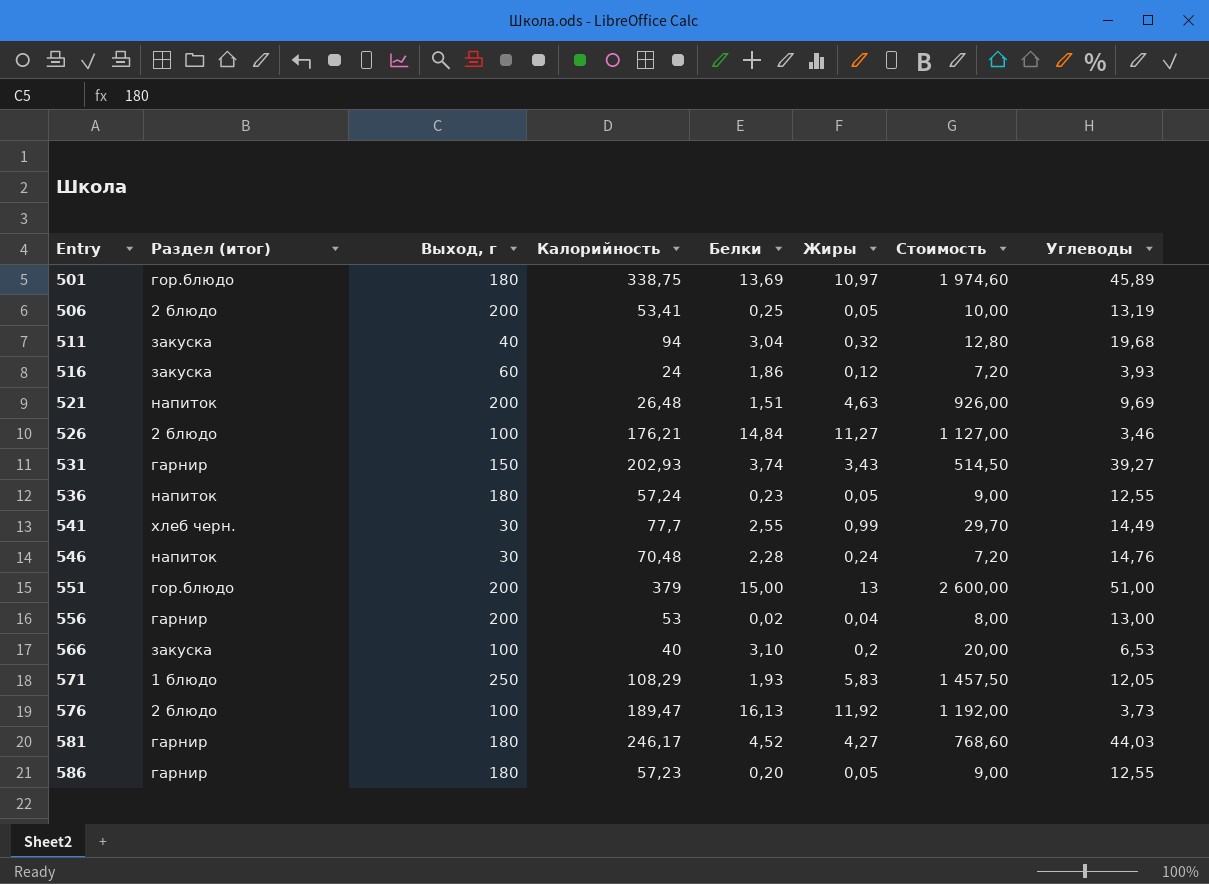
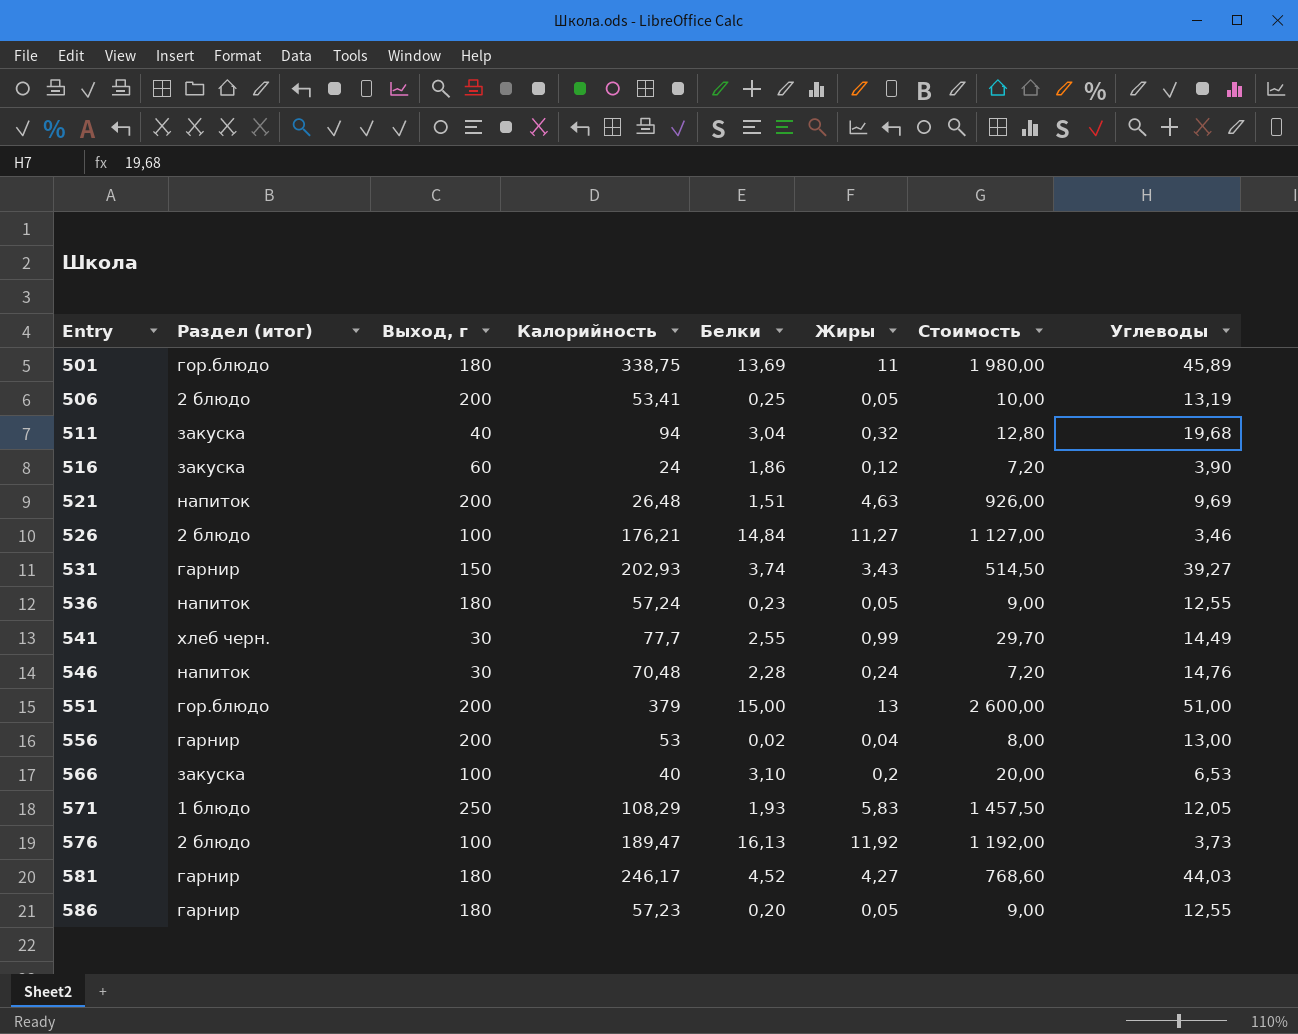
501 | Жиры: 10,97 -> 11
501 | Стоимость: 1 974,60 -> 1 980,00
516 | Углеводы: 3,93 -> 3,90

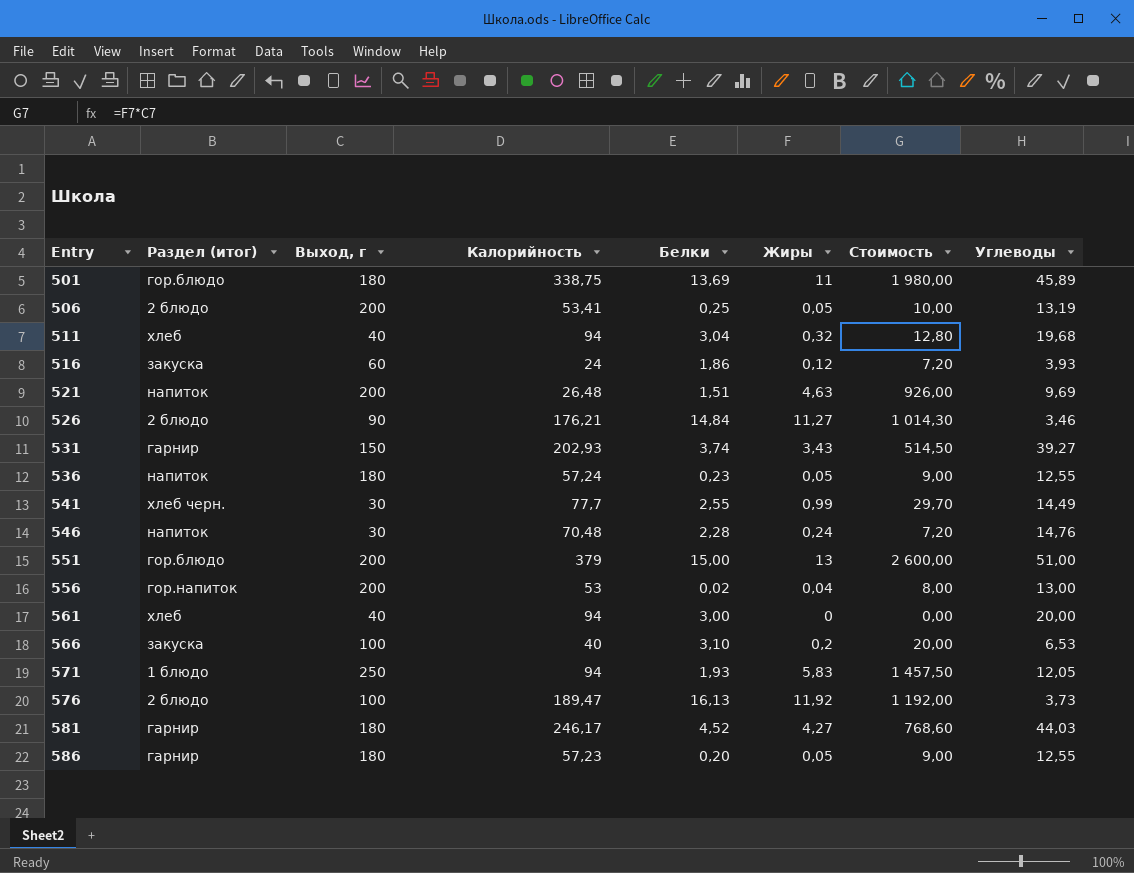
511 | Раздел (итог): закуска -> хлеб
516 | Углеводы: 3,90 -> 3,93
526 | Выход, г: 100 -> 90
526 | Стоимость: 1 127,00 -> 1 014,30
556 | Раздел (итог): гарнир -> гор.напиток
row 561: none -> хлеб | 40 | 94 | 3,00 | 0 | 0,00 | 20,00
571 | Калорийность: 108,29 -> 94

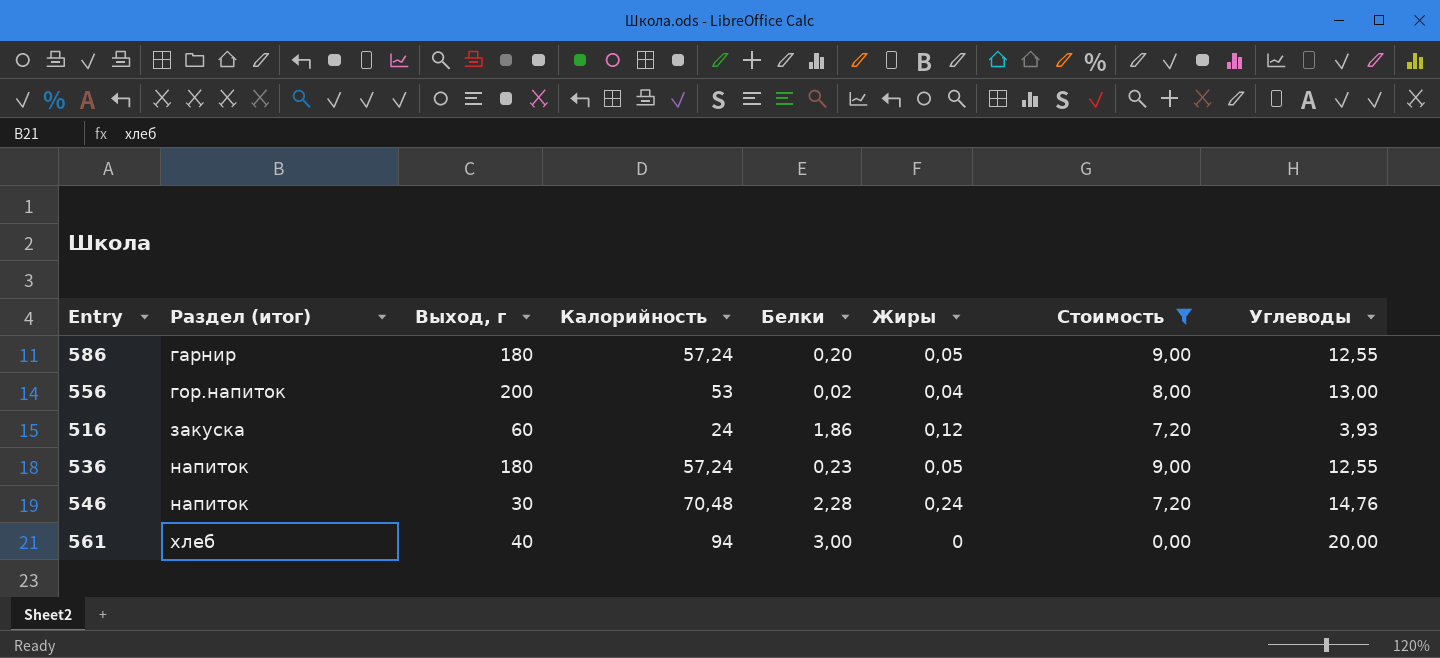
filter: none -> Стоимость <= 9,00
row order: Entry ascending -> Раздел (итог) ascending
586 | Калорийность: 57,23 -> 57,24

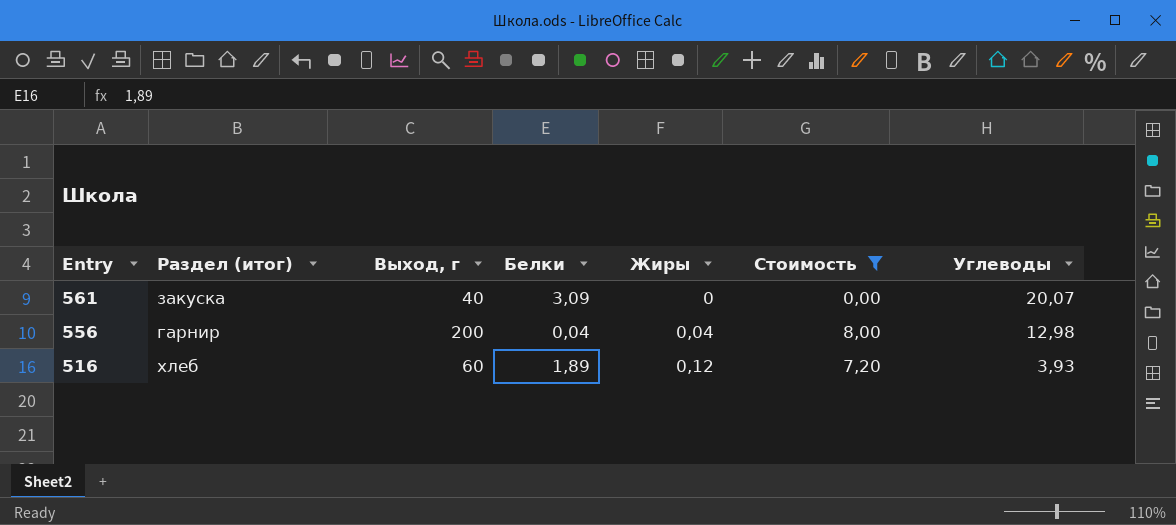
row order: Раздел (итог) ascending -> Entry descending
column Калорийность | position: 4 -> none
row 586: гарнир | 180 | 57,24 | 0,20 | 0,05 | 9,00 | 12,55 -> none
row 536: напиток | 180 | 57,24 | 0,23 | 0,05 | 9,00 | 12,55 -> none
row 546: напиток | 30 | 70,48 | 2,28 | 0,24 | 7,20 | 14,76 -> none
561 | Раздел (итог): хлеб -> закуска
561 | Белки: 3,00 -> 3,09
561 | Углеводы: 20,00 -> 20,07
556 | Раздел (итог): гор.напиток -> гарнир
556 | Белки: 0,02 -> 0,04
556 | Углеводы: 13,00 -> 12,98
516 | Раздел (итог): закуска -> хлеб
516 | Белки: 1,86 -> 1,89

